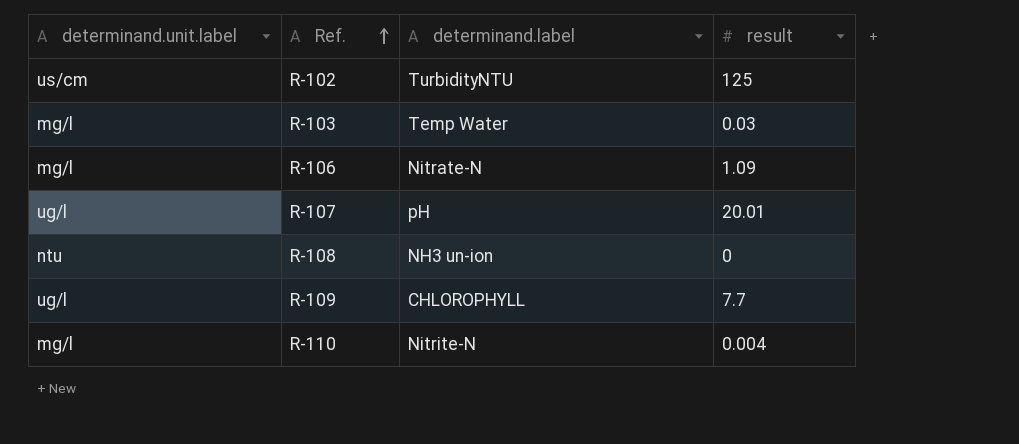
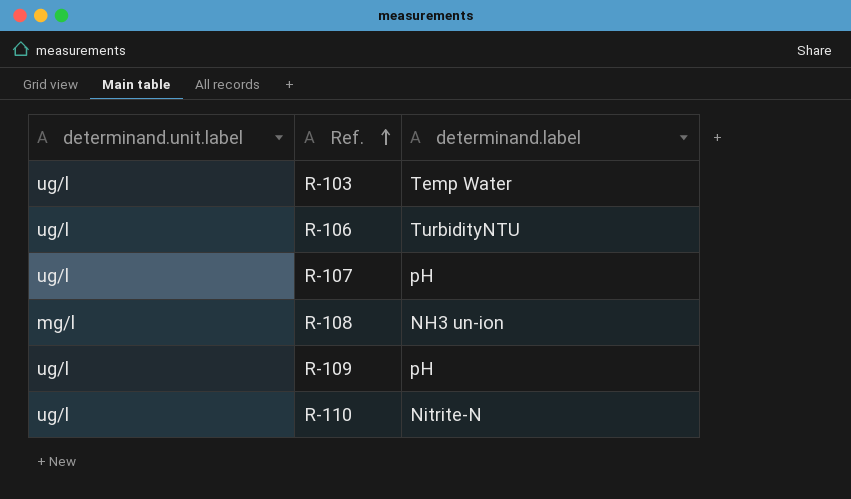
column result | position: 4 -> none
row R-102: us/cm | TurbidityNTU | 125 -> none
R-103 | determinand.unit.label: mg/l -> ug/l
R-106 | determinand.unit.label: mg/l -> ug/l
R-106 | determinand.label: Nitrate-N -> TurbidityNTU
R-108 | determinand.unit.label: ntu -> mg/l
R-109 | determinand.label: CHLOROPHYLL -> pH
R-110 | determinand.unit.label: mg/l -> ug/l

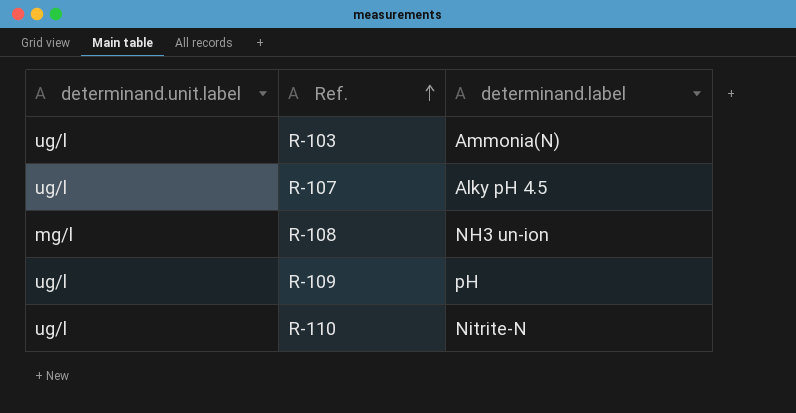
row R-106: ug/l | TurbidityNTU -> none
R-103 | determinand.label: Temp Water -> Ammonia(N)
R-107 | determinand.label: pH -> Alky pH 4.5

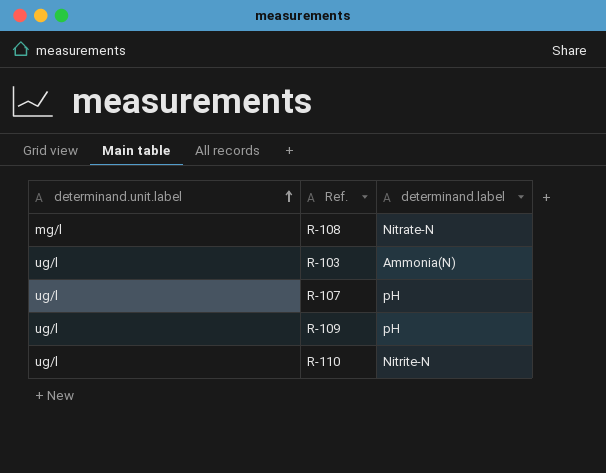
row order: Ref. ascending -> determinand.unit.label ascending
R-108 | determinand.label: NH3 un-ion -> Nitrate-N
R-107 | determinand.label: Alky pH 4.5 -> pH

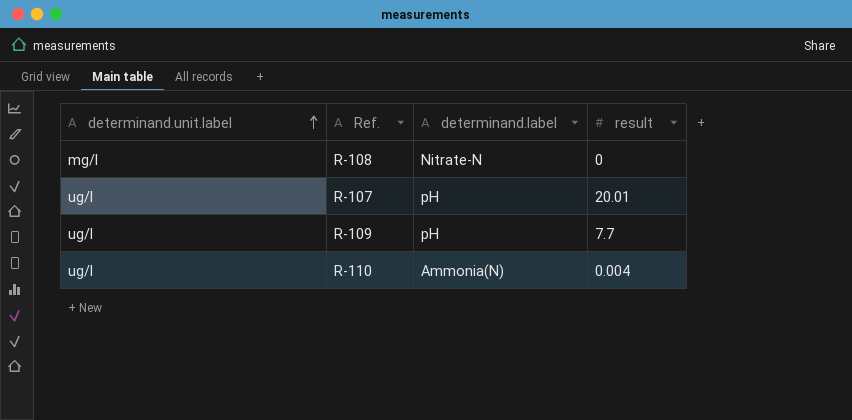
column result | position: none -> 4
row R-103: ug/l | Ammonia(N) -> none
R-110 | determinand.label: Nitrite-N -> Ammonia(N)

